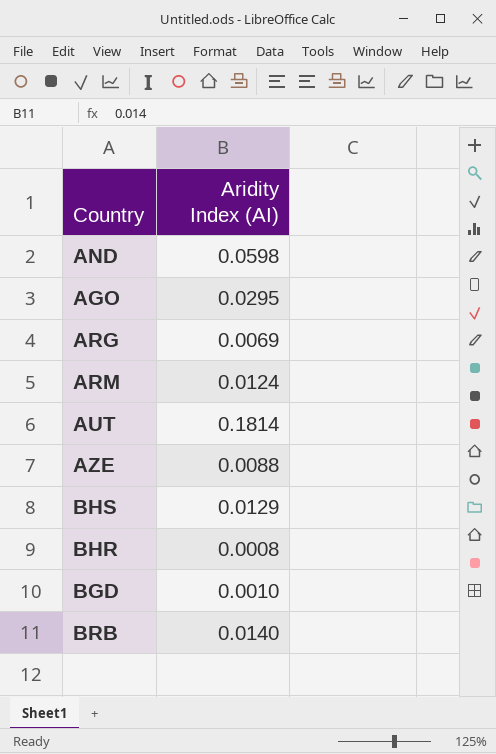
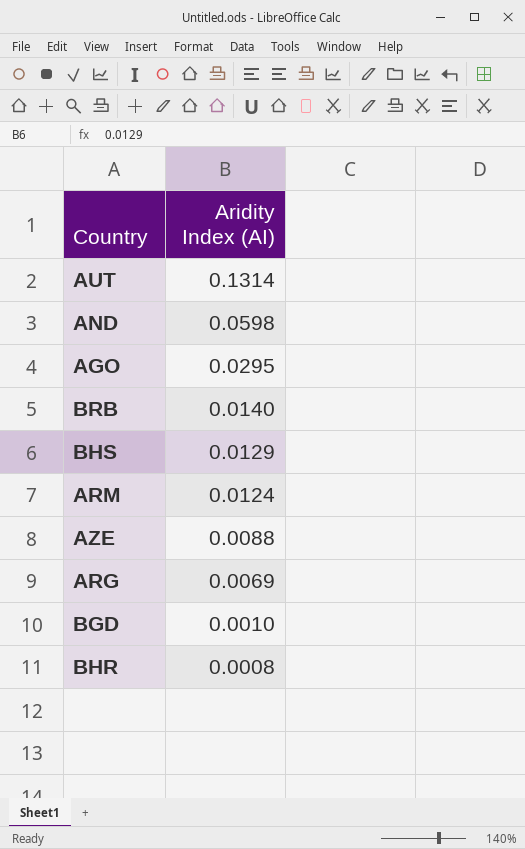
row order: none -> Aridity Index (AI) descending
AUT | Aridity Index (AI): 0.1814 -> 0.1314

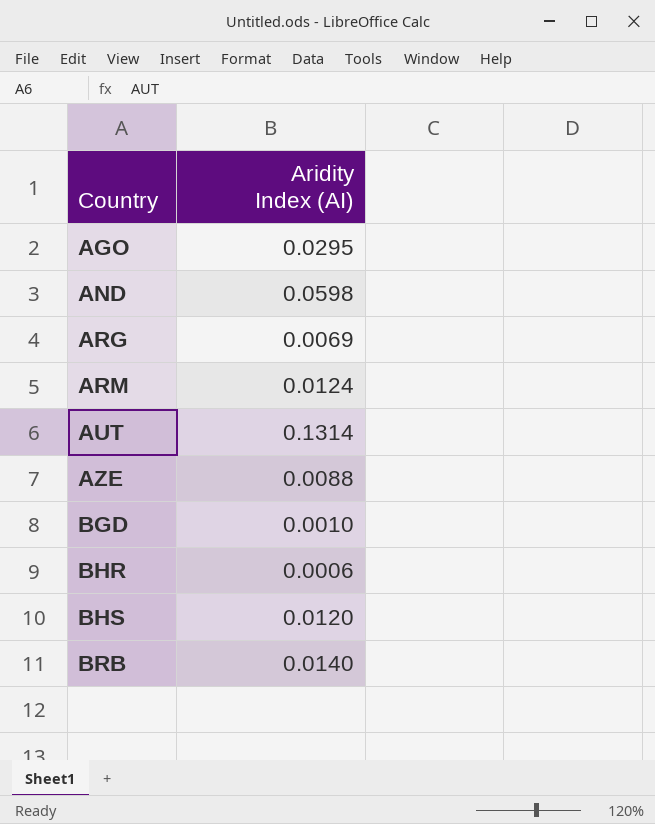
row order: Aridity Index (AI) descending -> Country ascending
BHR | Aridity Index (AI): 0.0008 -> 0.0006
BHS | Aridity Index (AI): 0.0129 -> 0.0120

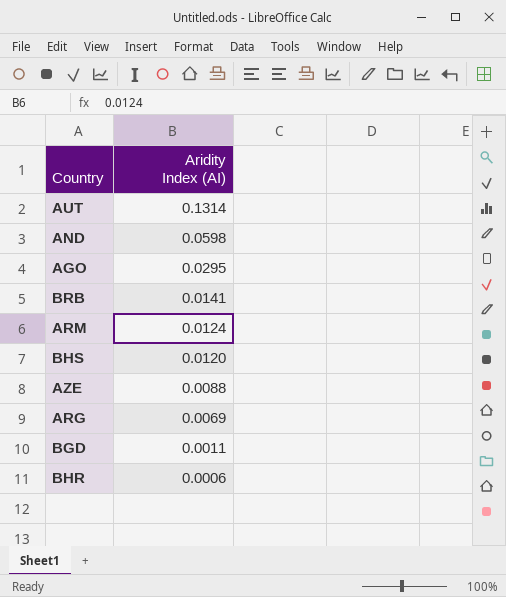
row order: Country ascending -> Aridity Index (AI) descending
BRB | Aridity Index (AI): 0.0140 -> 0.0141
BGD | Aridity Index (AI): 0.0010 -> 0.0011

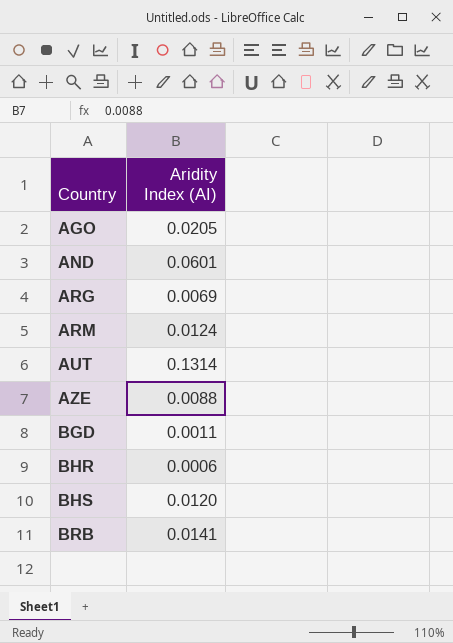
row order: Aridity Index (AI) descending -> Country ascending
AGO | Aridity Index (AI): 0.0295 -> 0.0205
AND | Aridity Index (AI): 0.0598 -> 0.0601

